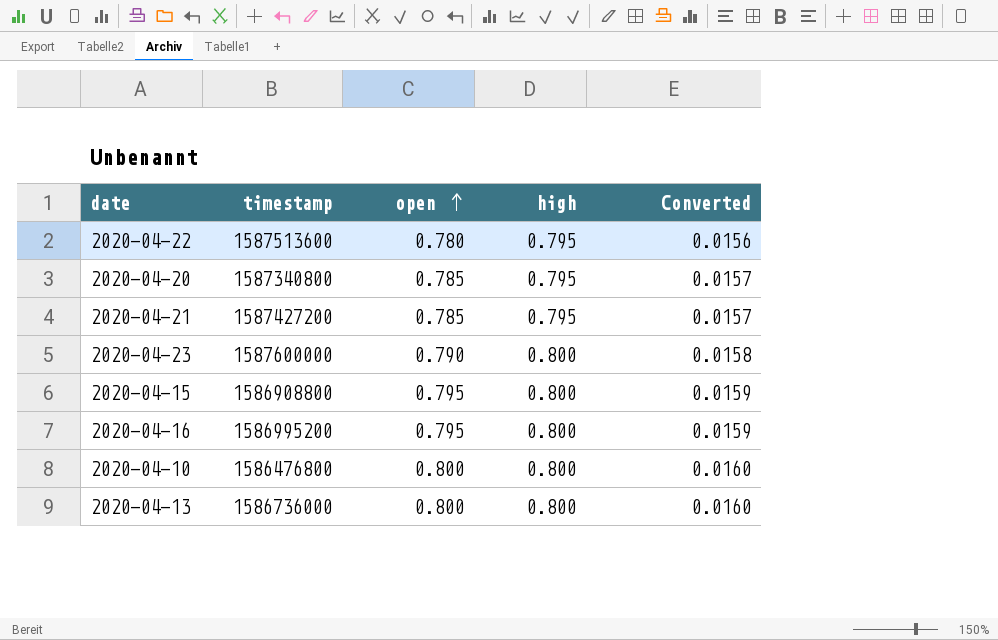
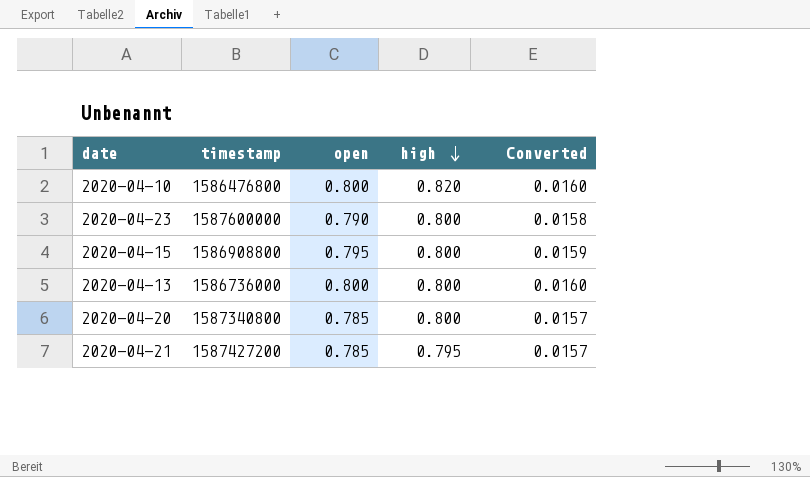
row order: open ascending -> high descending
row 2020-04-22: 1587513600 | 0.780 | 0.795 | 0.0156 -> none
row 2020-04-16: 1586995200 | 0.795 | 0.800 | 0.0159 -> none
2020-04-10 | high: 0.800 -> 0.820
2020-04-20 | high: 0.795 -> 0.800

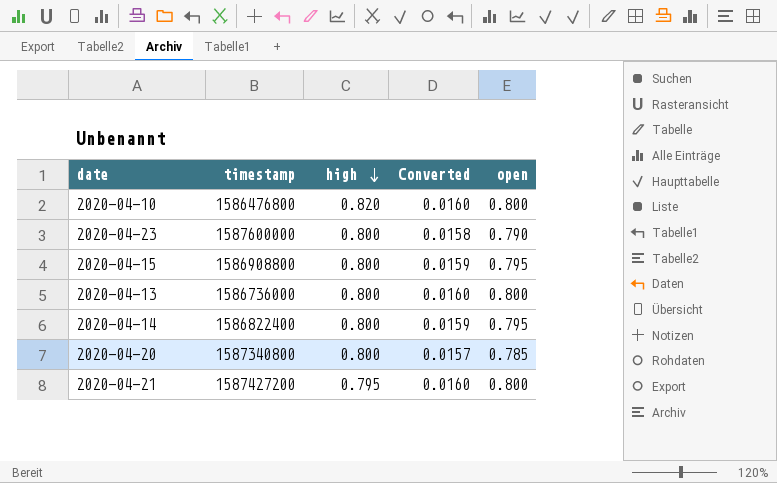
column open | position: 3 -> 5
row 2020-04-14: none -> 1586822400 | 0.800 | 0.0159 | 0.795
2020-04-21 | Converted: 0.0157 -> 0.0160
2020-04-21 | open: 0.785 -> 0.800

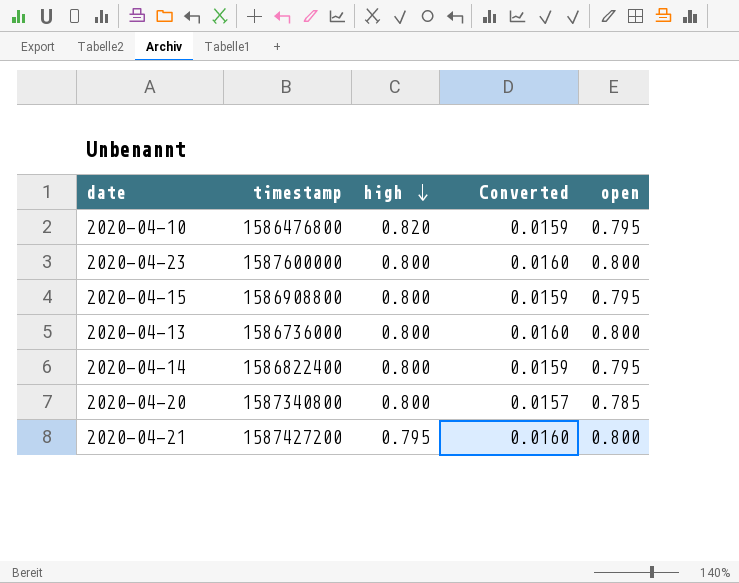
2020-04-10 | Converted: 0.0160 -> 0.0159
2020-04-10 | open: 0.800 -> 0.795
2020-04-23 | Converted: 0.0158 -> 0.0160
2020-04-23 | open: 0.790 -> 0.800

